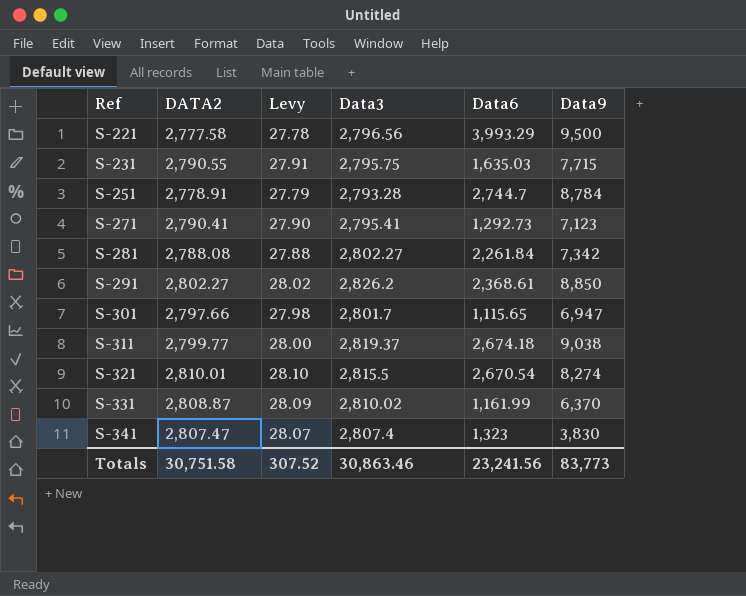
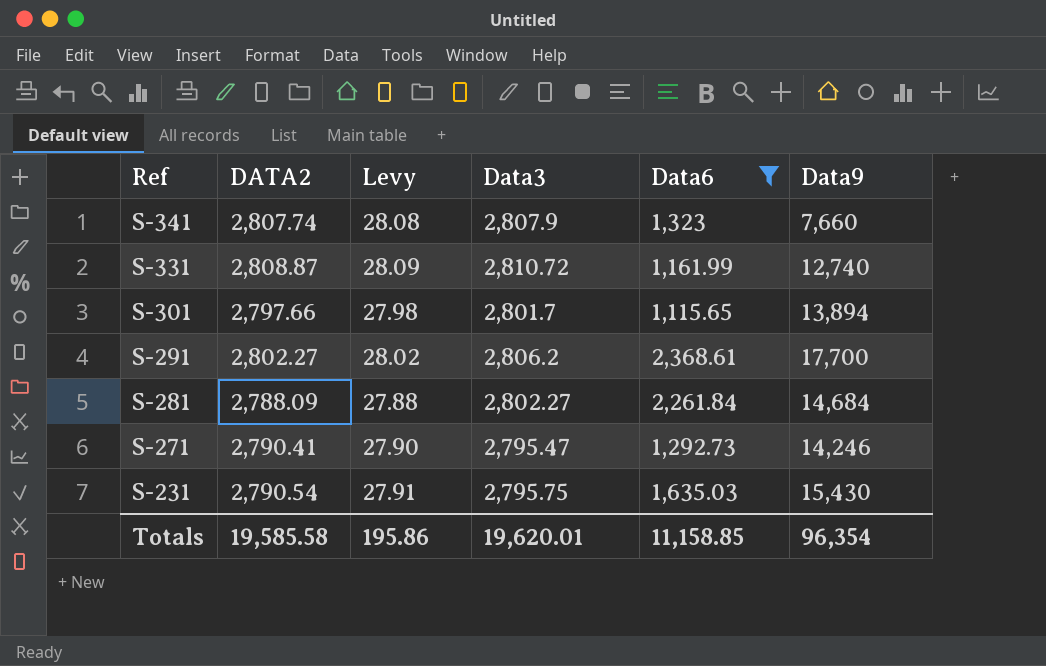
filter: none -> Data6 <= 2,368.61
row order: Ref ascending -> Ref descending
S-341 | DATA2: 2,807.47 -> 2,807.74
S-341 | Levy: 28.07 -> 28.08
S-341 | Data3: 2,807.4 -> 2,807.9
S-341 | Data9: 3,830 -> 7,660
S-331 | Data3: 2,810.02 -> 2,810.72
S-331 | Data9: 6,370 -> 12,740
S-301 | Data9: 6,947 -> 13,894
S-291 | Data3: 2,826.2 -> 2,806.2
S-291 | Data9: 8,850 -> 17,700
S-281 | DATA2: 2,788.08 -> 2,788.09
S-281 | Data9: 7,342 -> 14,684
S-271 | Data3: 2,795.41 -> 2,795.47
S-271 | Data9: 7,123 -> 14,246
S-231 | DATA2: 2,790.55 -> 2,790.54
S-231 | Data9: 7,715 -> 15,430
Totals | DATA2: 30,751.58 -> 19,585.58
Totals | Levy: 307.52 -> 195.86
Totals | Data3: 30,863.46 -> 19,620.01
Totals | Data6: 23,241.56 -> 11,158.85
Totals | Data9: 83,773 -> 96,354

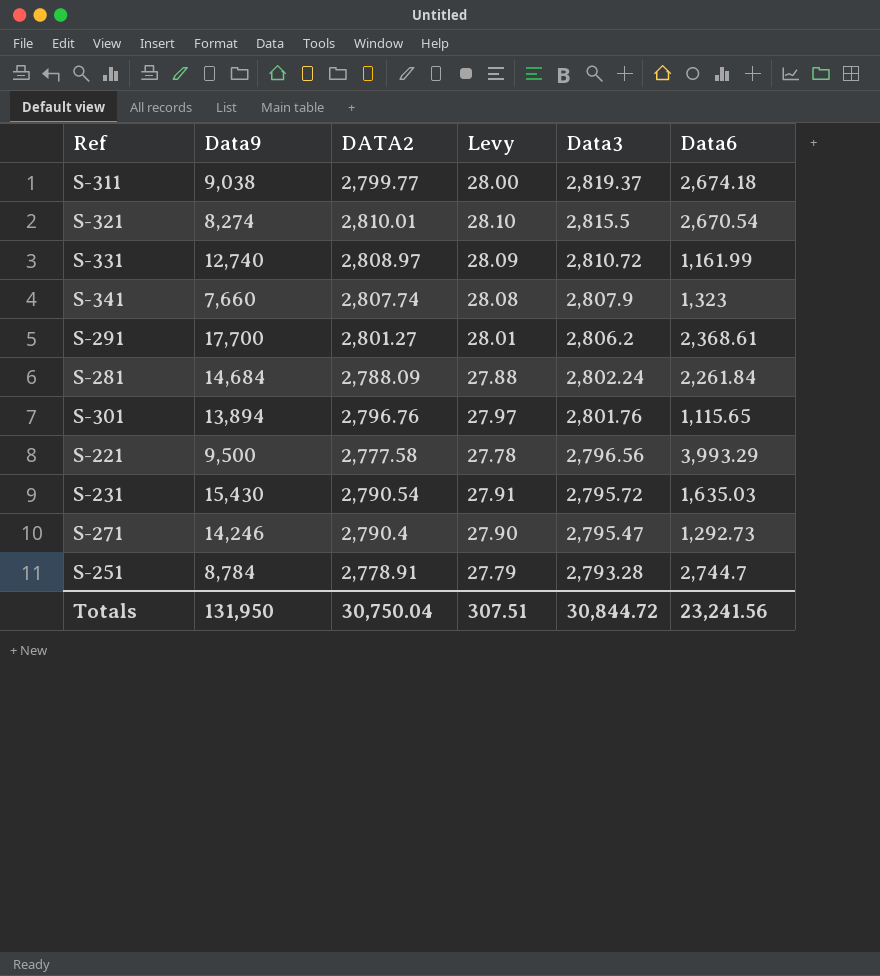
filter: Data6 <= 2,368.61 -> none
row order: Ref descending -> Data3 descending
column Data9 | position: 6 -> 2
S-331 | DATA2: 2,808.87 -> 2,808.97
S-291 | DATA2: 2,802.27 -> 2,801.27
S-291 | Levy: 28.02 -> 28.01
S-281 | Data3: 2,802.27 -> 2,802.24
S-301 | DATA2: 2,797.66 -> 2,796.76
S-301 | Levy: 27.98 -> 27.97
S-301 | Data3: 2,801.7 -> 2,801.76
S-231 | Data3: 2,795.75 -> 2,795.72
S-271 | DATA2: 2,790.41 -> 2,790.4
Totals | Data9: 96,354 -> 131,950
Totals | DATA2: 19,585.58 -> 30,750.04
Totals | Levy: 195.86 -> 307.51
Totals | Data3: 19,620.01 -> 30,844.72
Totals | Data6: 11,158.85 -> 23,241.56

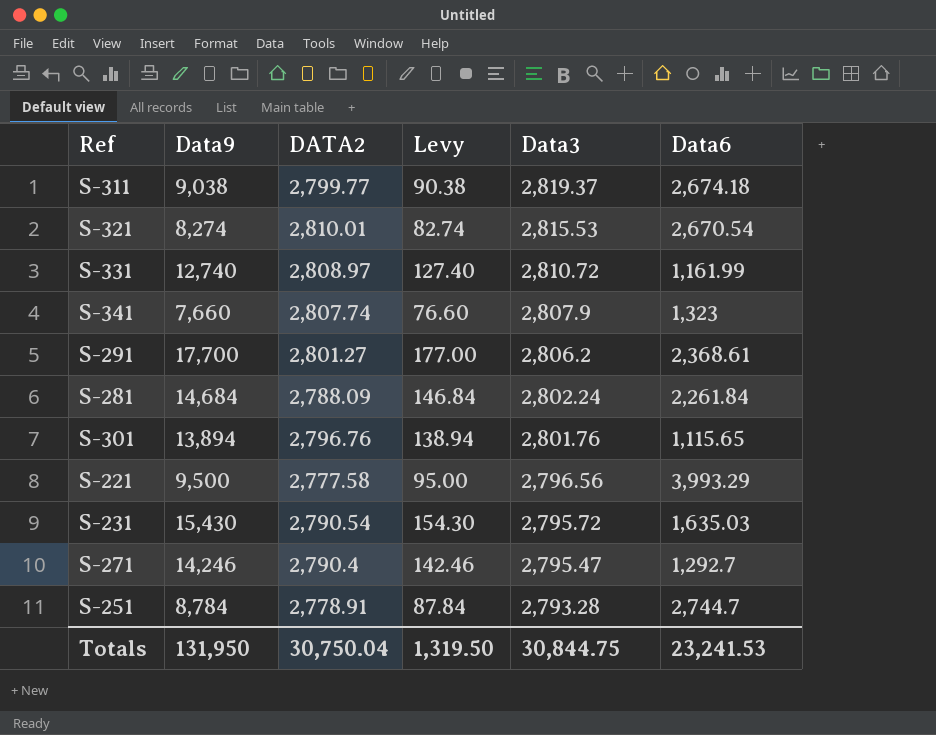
column Levy | formula: [DATA2] * 0.01 -> [Data9] * 0.01
S-321 | Data3: 2,815.5 -> 2,815.53
S-271 | Data6: 1,292.73 -> 1,292.7
Totals | Levy: 307.51 -> 1,319.50
Totals | Data3: 30,844.72 -> 30,844.75
Totals | Data6: 23,241.56 -> 23,241.53

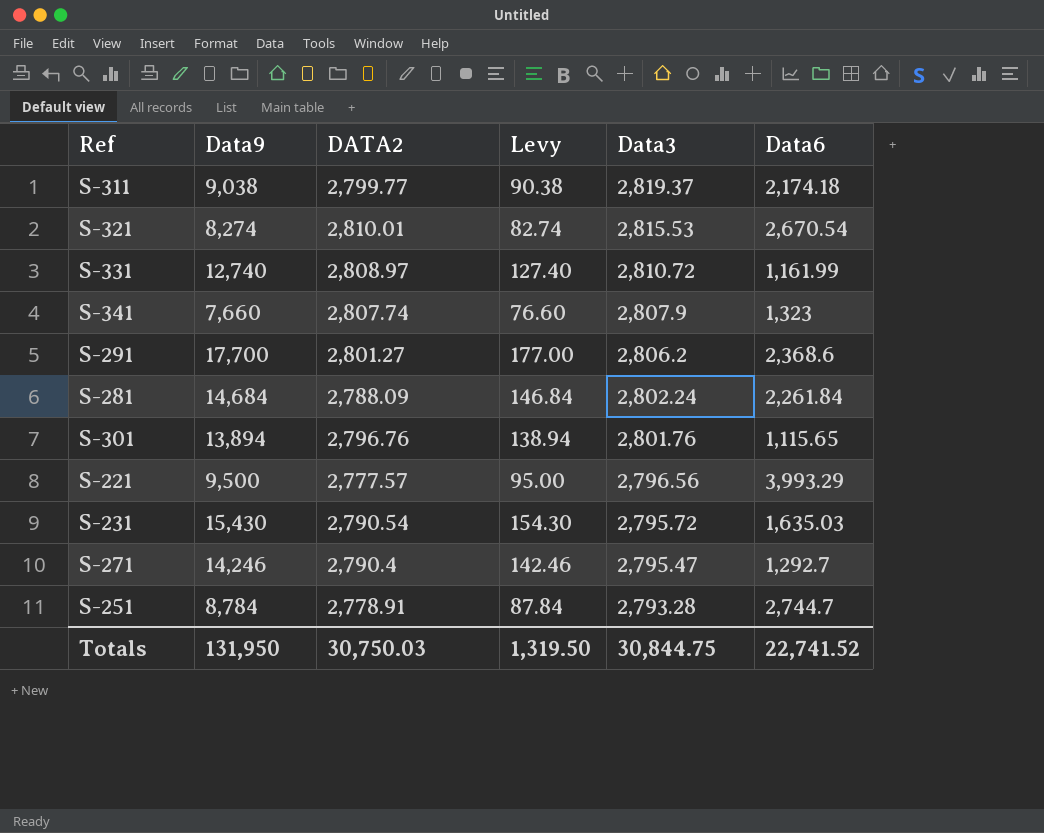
S-311 | Data6: 2,674.18 -> 2,174.18
S-291 | Data6: 2,368.61 -> 2,368.6
S-221 | DATA2: 2,777.58 -> 2,777.57
Totals | DATA2: 30,750.04 -> 30,750.03
Totals | Data6: 23,241.53 -> 22,741.52

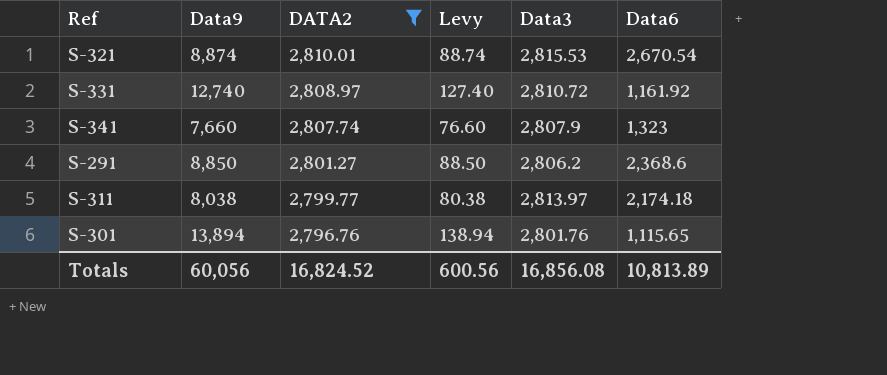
filter: none -> DATA2 >= 2,796.76
row order: Data3 descending -> DATA2 descending
S-321 | Data9: 8,274 -> 8,874
S-321 | Levy: 82.74 -> 88.74
S-331 | Data6: 1,161.99 -> 1,161.92
S-291 | Data9: 17,700 -> 8,850
S-291 | Levy: 177.00 -> 88.50
S-311 | Data9: 9,038 -> 8,038
S-311 | Levy: 90.38 -> 80.38
S-311 | Data3: 2,819.37 -> 2,813.97
Totals | Data9: 131,950 -> 60,056
Totals | DATA2: 30,750.03 -> 16,824.52
Totals | Levy: 1,319.50 -> 600.56
Totals | Data3: 30,844.75 -> 16,856.08
Totals | Data6: 22,741.52 -> 10,813.89

